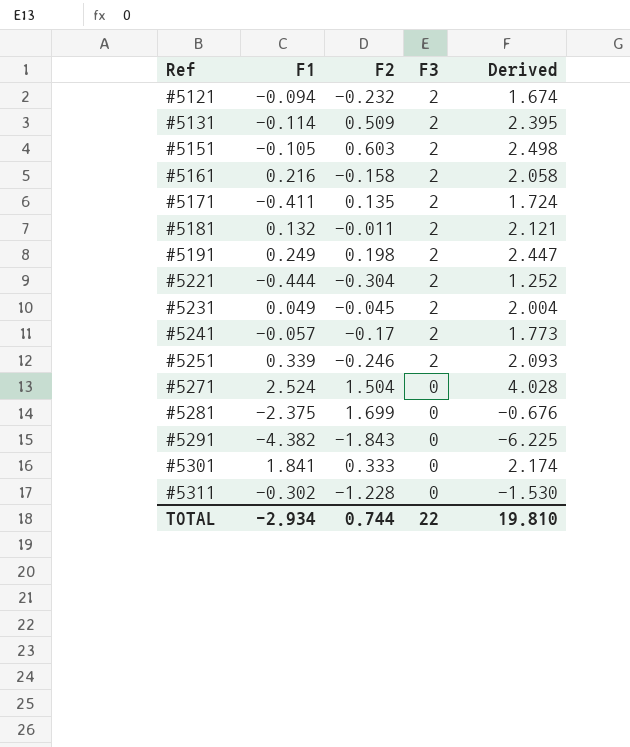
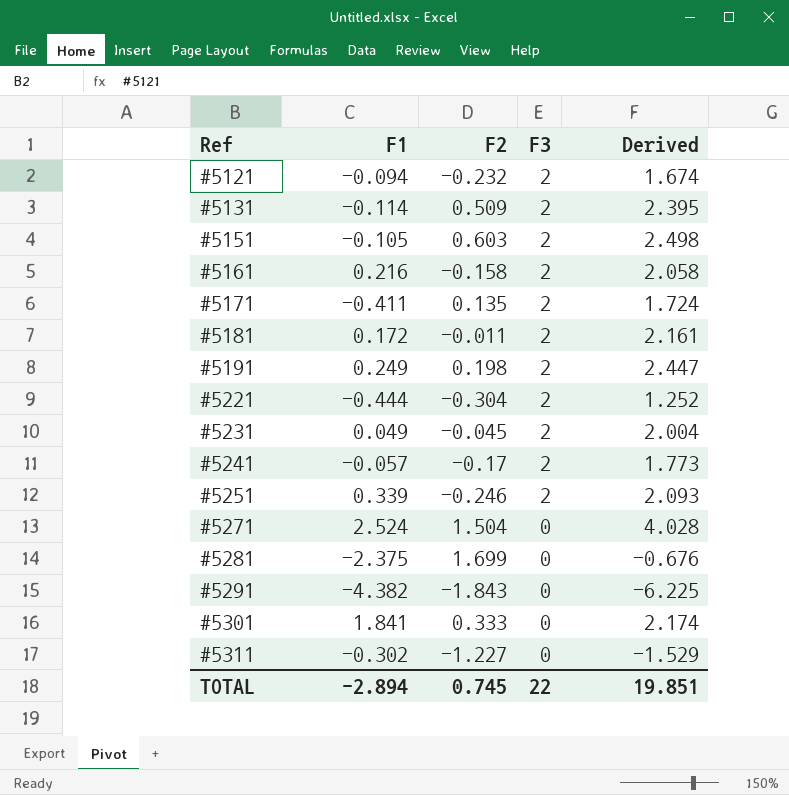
#5181 | F1: 0.132 -> 0.172
#5181 | Derived: 2.121 -> 2.161
#5311 | F2: -1.228 -> -1.227
#5311 | Derived: -1.530 -> -1.529
TOTAL | F1: -2.934 -> -2.894
TOTAL | F2: 0.744 -> 0.745
TOTAL | Derived: 19.810 -> 19.851

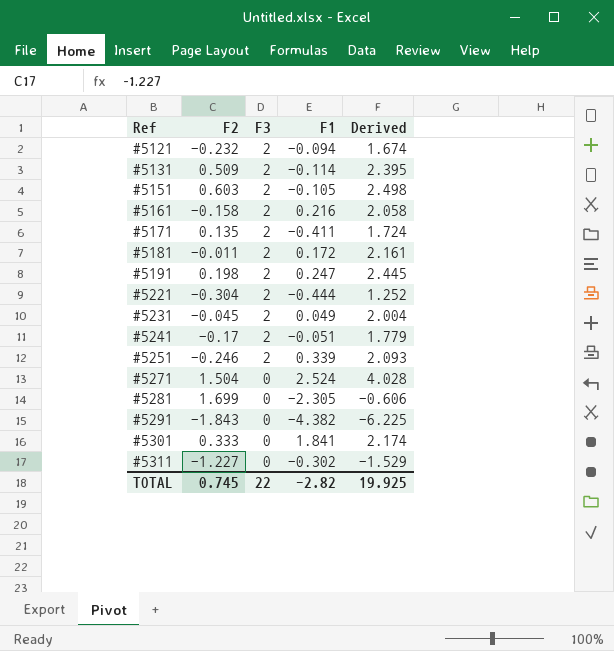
column F1 | position: 2 -> 4
#5191 | F1: 0.249 -> 0.247
#5191 | Derived: 2.447 -> 2.445
#5241 | F1: -0.057 -> -0.051
#5241 | Derived: 1.773 -> 1.779
#5281 | F1: -2.375 -> -2.305
#5281 | Derived: -0.676 -> -0.606
TOTAL | F1: -2.894 -> -2.82
TOTAL | Derived: 19.851 -> 19.925

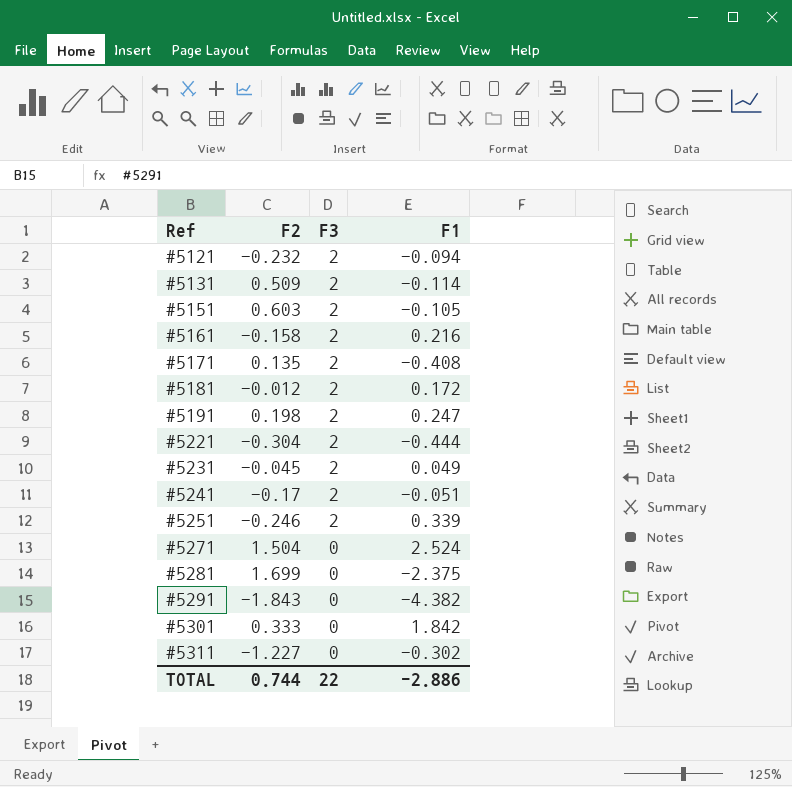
column Derived | formula: [F2] + [F3] + [F1] -> none
#5171 | F1: -0.411 -> -0.408
#5181 | F2: -0.011 -> -0.012
#5281 | F1: -2.305 -> -2.375
#5301 | F1: 1.841 -> 1.842
TOTAL | F2: 0.745 -> 0.744
TOTAL | F1: -2.82 -> -2.886

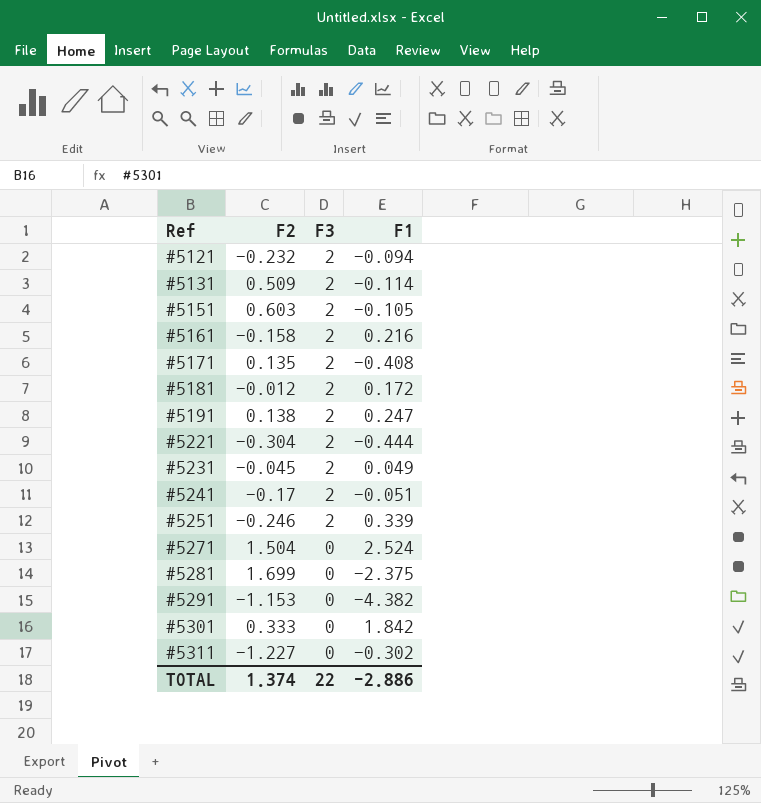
#5191 | F2: 0.198 -> 0.138
#5291 | F2: -1.843 -> -1.153
TOTAL | F2: 0.744 -> 1.374

